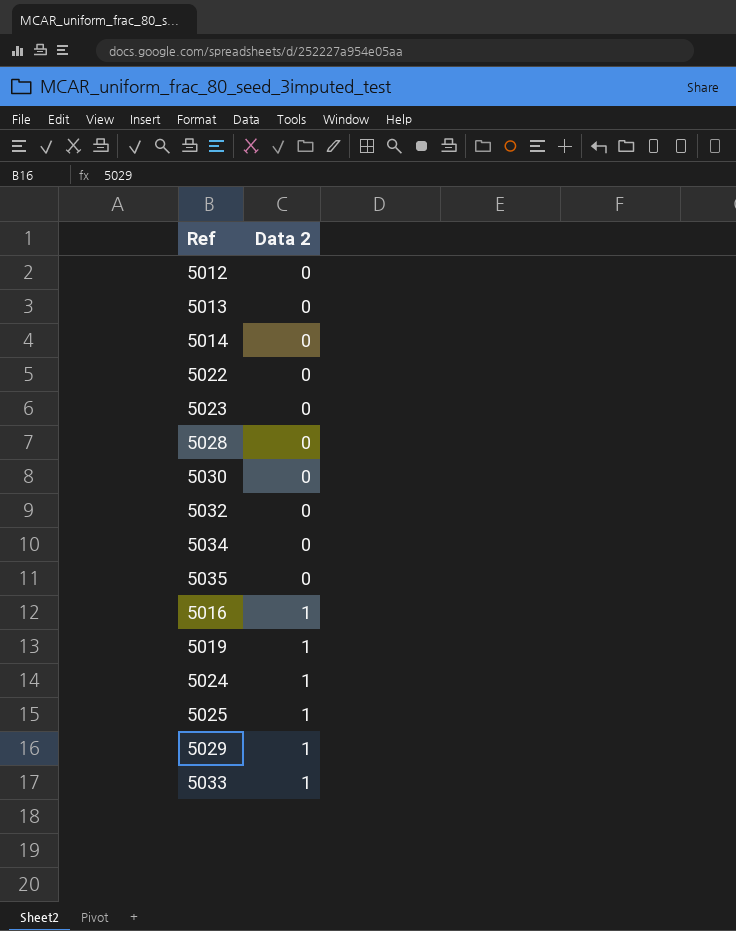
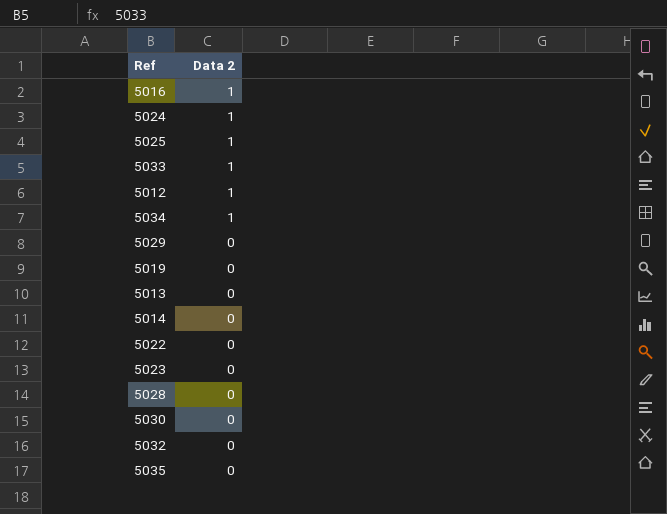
row order: Data 2 ascending -> Data 2 descending
5012 | Data 2: 0 -> 1
5034 | Data 2: 0 -> 1
5029 | Data 2: 1 -> 0
5019 | Data 2: 1 -> 0

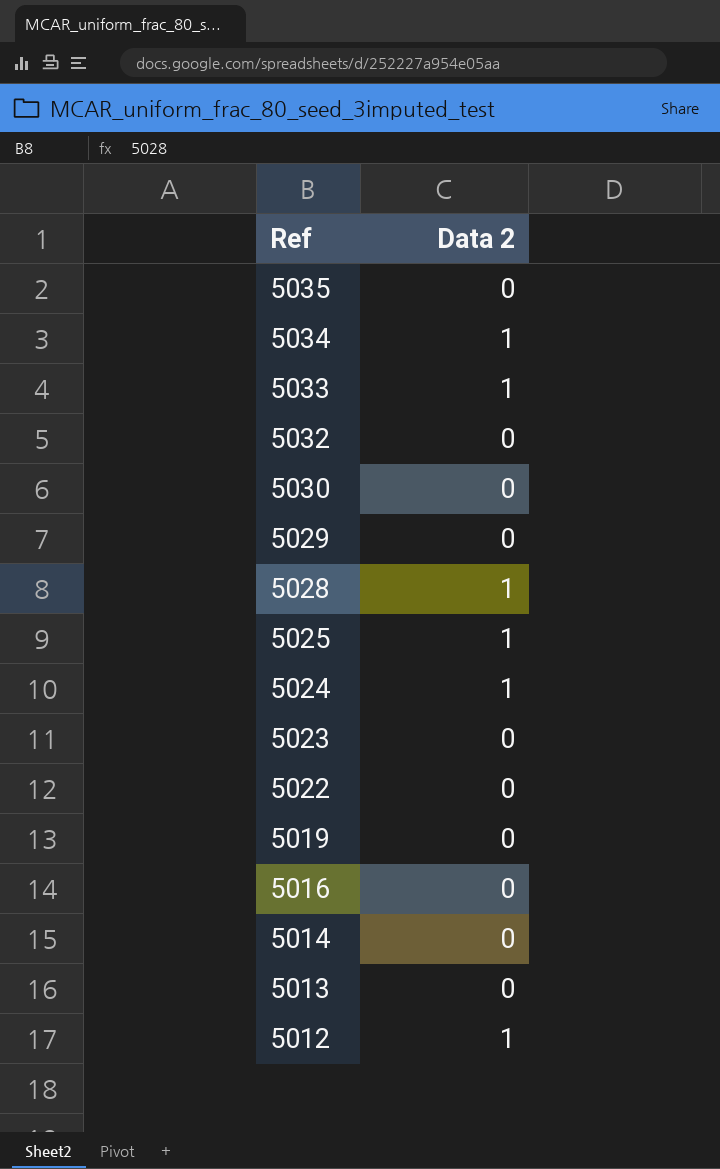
row order: Data 2 descending -> Ref descending
5028 | Data 2: 0 -> 1
5016 | Data 2: 1 -> 0

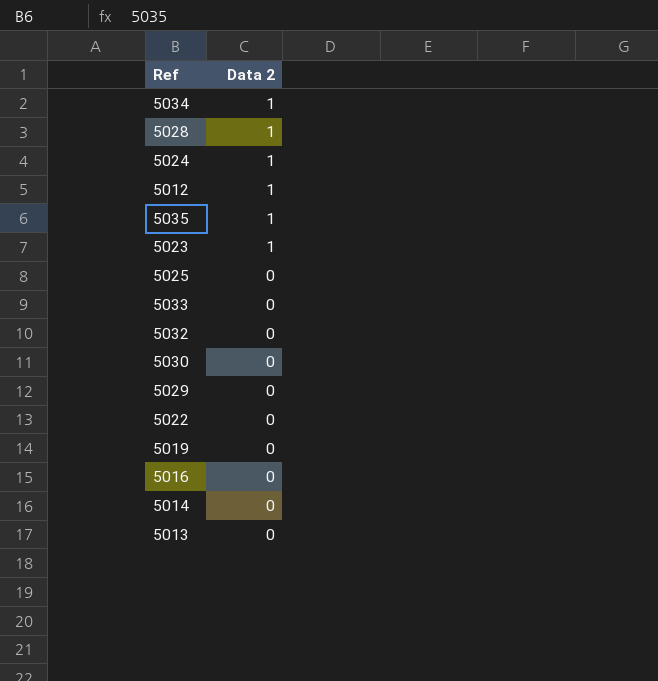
row order: Ref descending -> Data 2 descending
5035 | Data 2: 0 -> 1
5023 | Data 2: 0 -> 1
5025 | Data 2: 1 -> 0
5033 | Data 2: 1 -> 0

